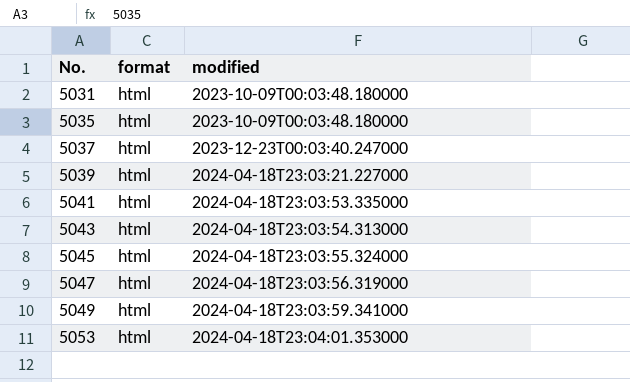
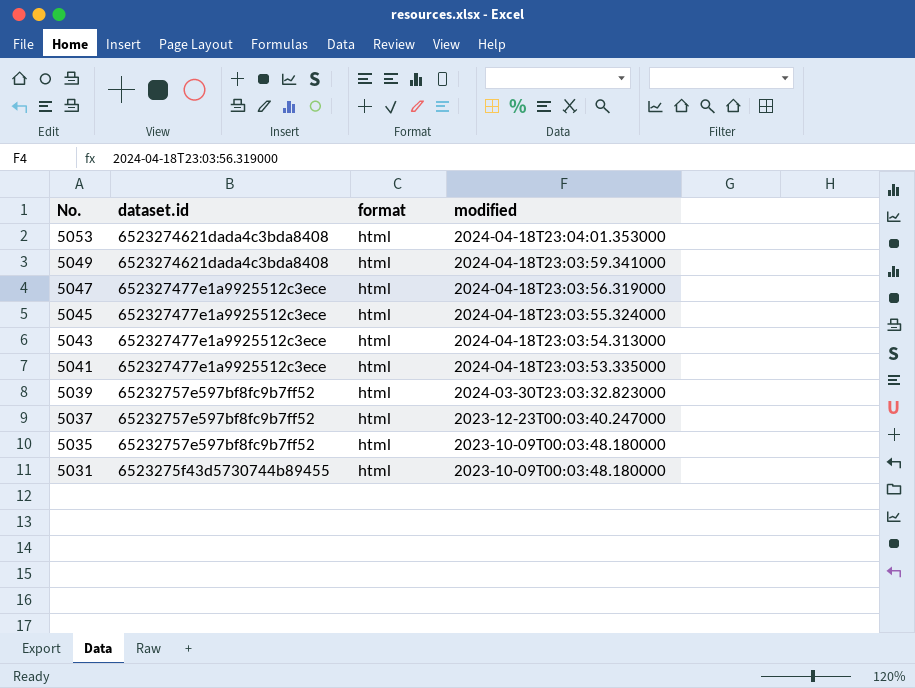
row order: No. ascending -> No. descending
column dataset.id | position: none -> 2
5039 | modified: 2024-04-18T23:03:21.227000 -> 2024-03-30T23:03:32.823000

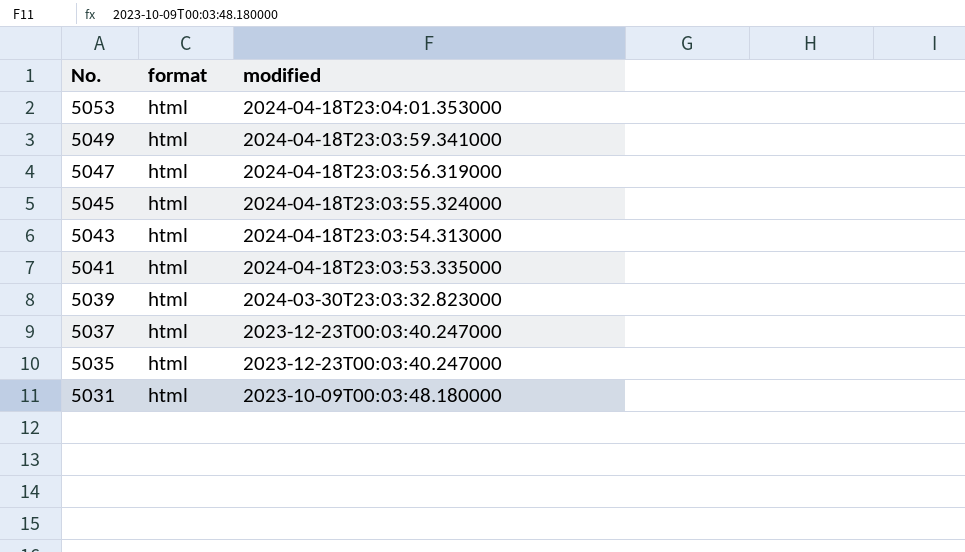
column dataset.id | position: 2 -> none
5035 | modified: 2023-10-09T00:03:48.180000 -> 2023-12-23T00:03:40.247000

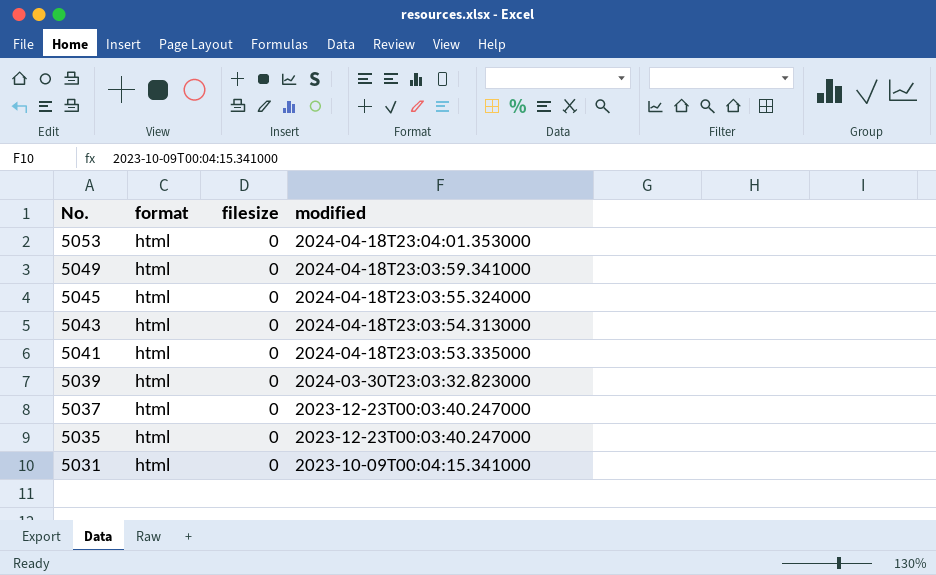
column filesize | position: none -> 3
row 5047: html | 2024-04-18T23:03:56.319000 -> none
5031 | modified: 2023-10-09T00:03:48.180000 -> 2023-10-09T00:04:15.341000

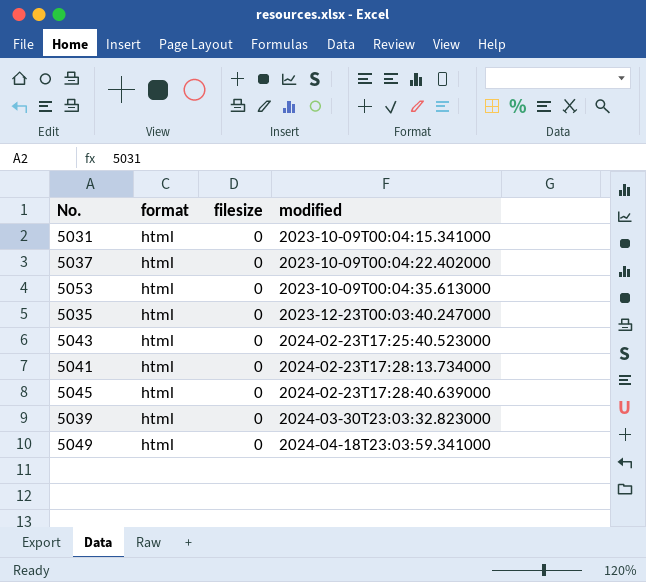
row order: No. descending -> modified ascending
5037 | modified: 2023-12-23T00:03:40.247000 -> 2023-10-09T00:04:22.402000
5053 | modified: 2024-04-18T23:04:01.353000 -> 2023-10-09T00:04:35.613000
5043 | modified: 2024-04-18T23:03:54.313000 -> 2024-02-23T17:25:40.523000
5041 | modified: 2024-04-18T23:03:53.335000 -> 2024-02-23T17:28:13.734000
5045 | modified: 2024-04-18T23:03:55.324000 -> 2024-02-23T17:28:40.639000

